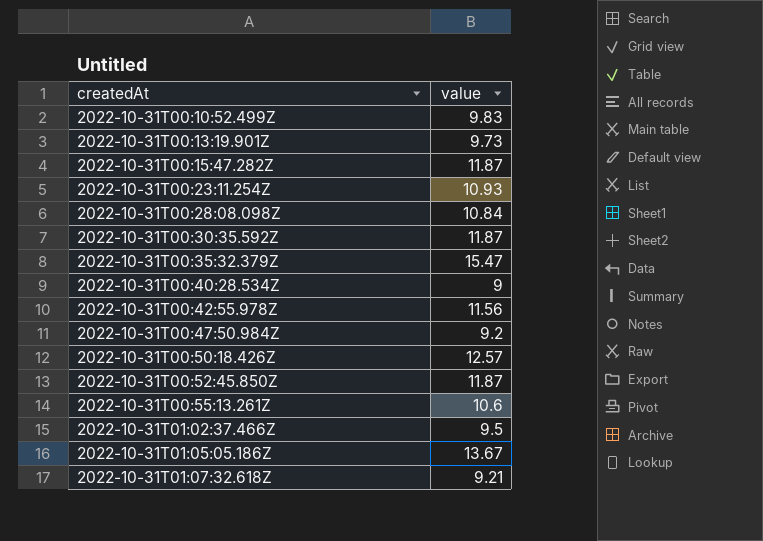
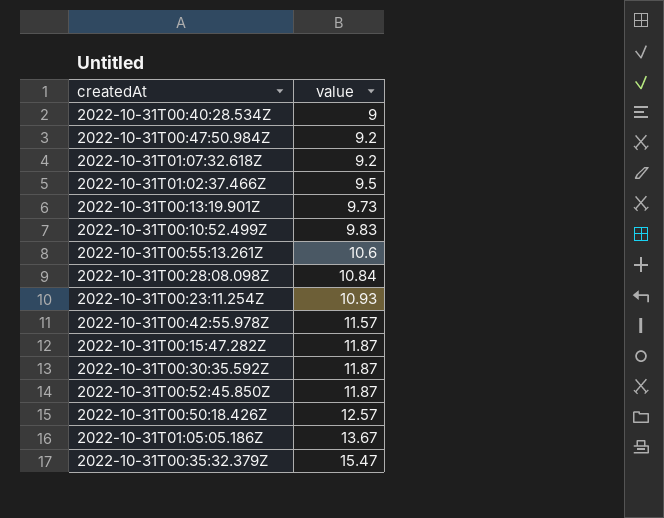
row order: createdAt ascending -> value ascending
2022-10-31T01:07:32.618Z | value: 9.21 -> 9.2
2022-10-31T00:42:55.978Z | value: 11.56 -> 11.57

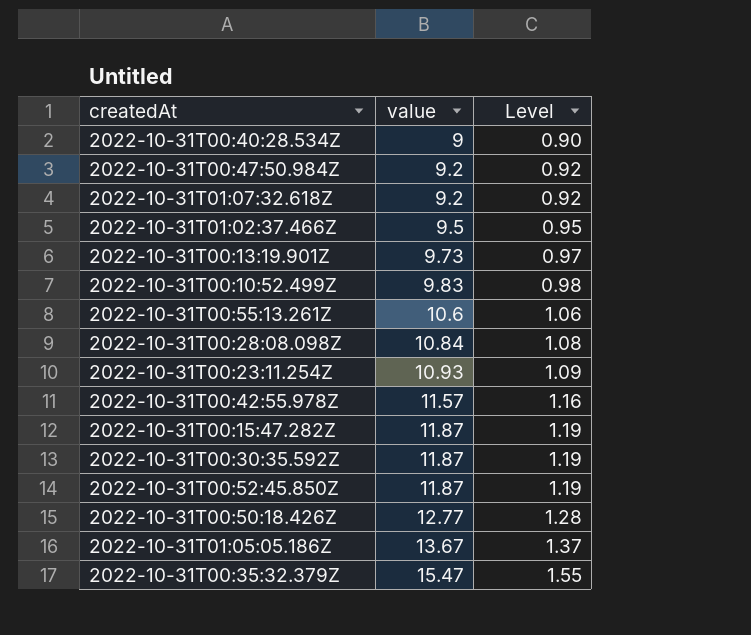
column Level | formula: none -> [value] * 0.1
2022-10-31T00:50:18.426Z | value: 12.57 -> 12.77

